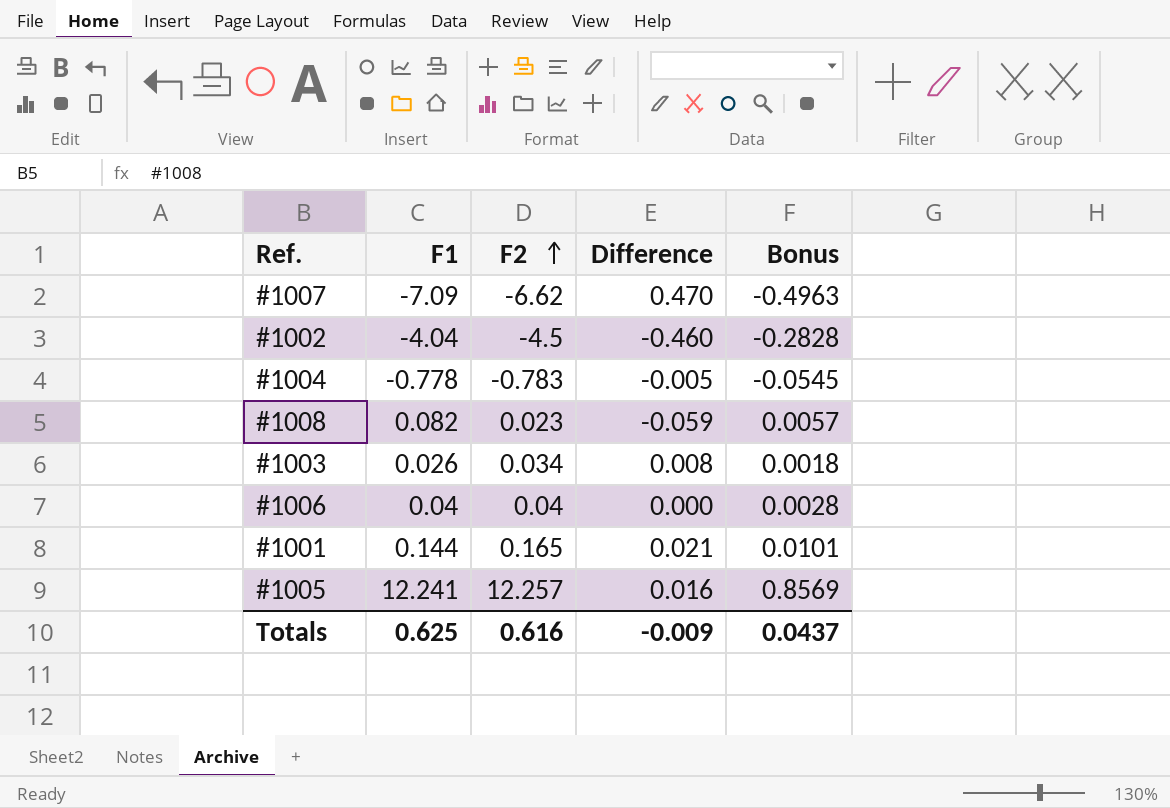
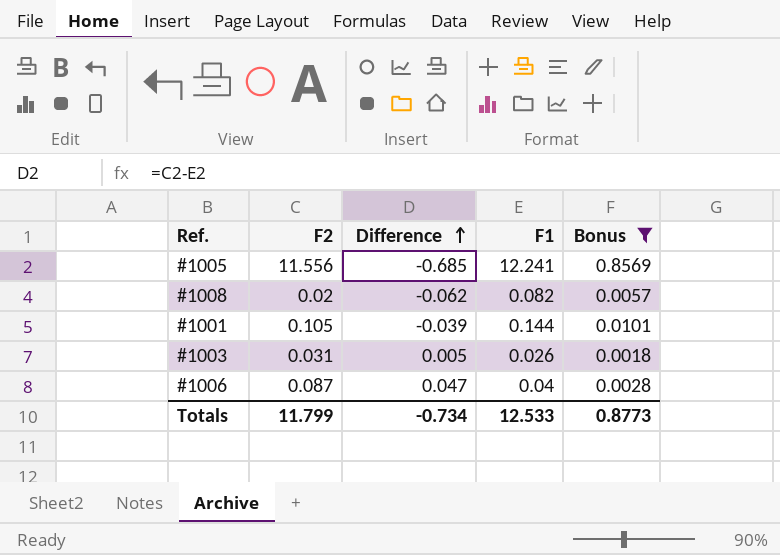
filter: none -> Bonus >= 0.0018
row order: F2 ascending -> Difference ascending
column F1 | position: 2 -> 4
#1005 | F2: 12.257 -> 11.556
#1005 | Difference: 0.016 -> -0.685
#1008 | F2: 0.023 -> 0.02
#1008 | Difference: -0.059 -> -0.062
#1001 | F2: 0.165 -> 0.105
#1001 | Difference: 0.021 -> -0.039
#1003 | F2: 0.034 -> 0.031
#1003 | Difference: 0.008 -> 0.005
#1006 | F2: 0.04 -> 0.087
#1006 | Difference: 0.000 -> 0.047
Totals | F2: 0.616 -> 11.799
Totals | Difference: -0.009 -> -0.734
Totals | F1: 0.625 -> 12.533
Totals | Bonus: 0.0437 -> 0.8773

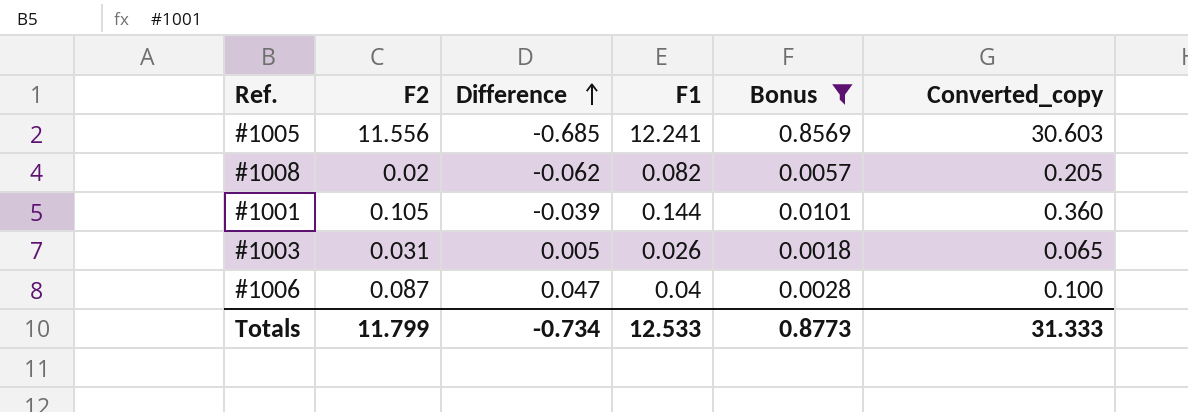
column Converted_copy | formula: none -> [F1] * 2.5

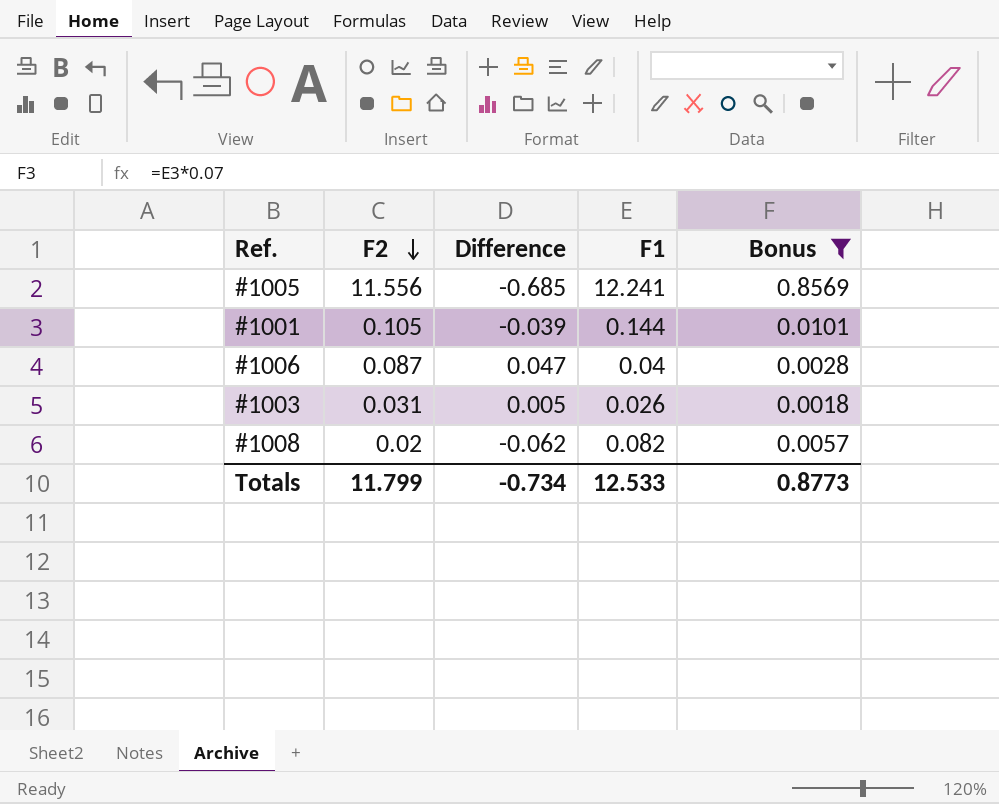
row order: Difference ascending -> F2 descending
column Converted_copy | formula: [F1] * 2.5 -> none

